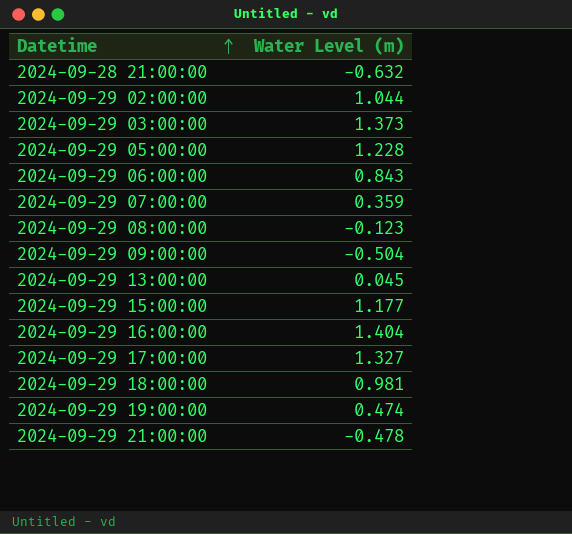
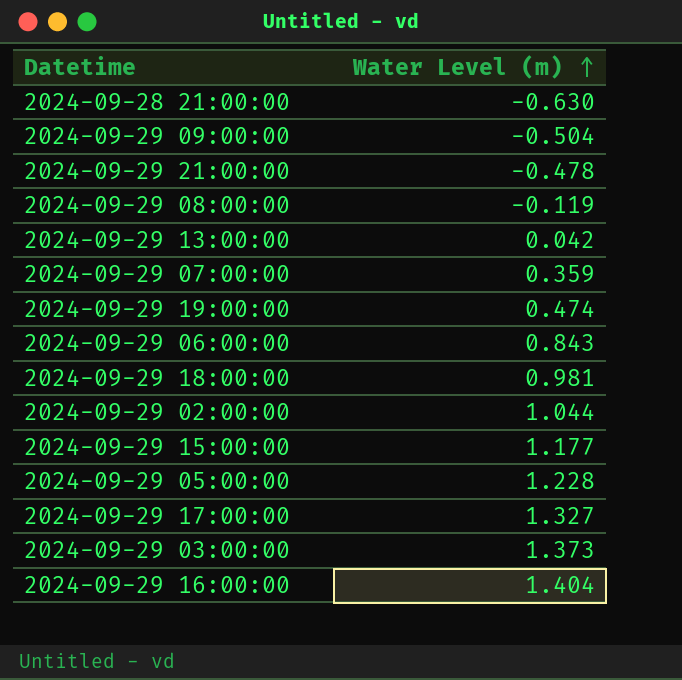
row order: Datetime ascending -> Water Level (m) ascending
2024-09-28 21:00:00 | Water Level (m): -0.632 -> -0.630
2024-09-29 08:00:00 | Water Level (m): -0.123 -> -0.119
2024-09-29 13:00:00 | Water Level (m): 0.045 -> 0.042

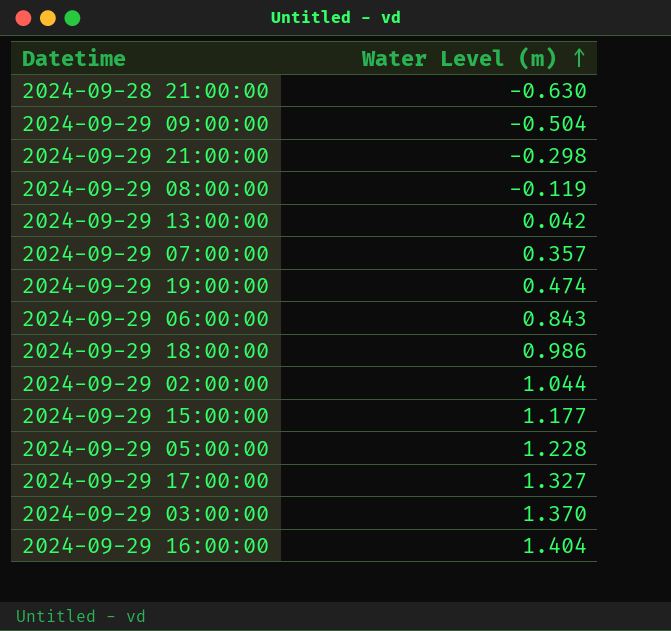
2024-09-29 21:00:00 | Water Level (m): -0.478 -> -0.298
2024-09-29 07:00:00 | Water Level (m): 0.359 -> 0.357
2024-09-29 18:00:00 | Water Level (m): 0.981 -> 0.986
2024-09-29 03:00:00 | Water Level (m): 1.373 -> 1.370

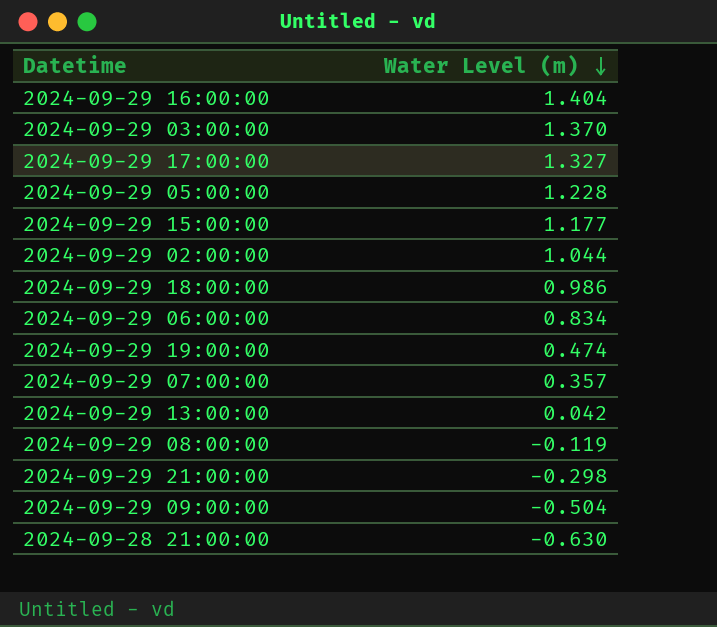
row order: Water Level (m) ascending -> Water Level (m) descending
2024-09-29 06:00:00 | Water Level (m): 0.843 -> 0.834

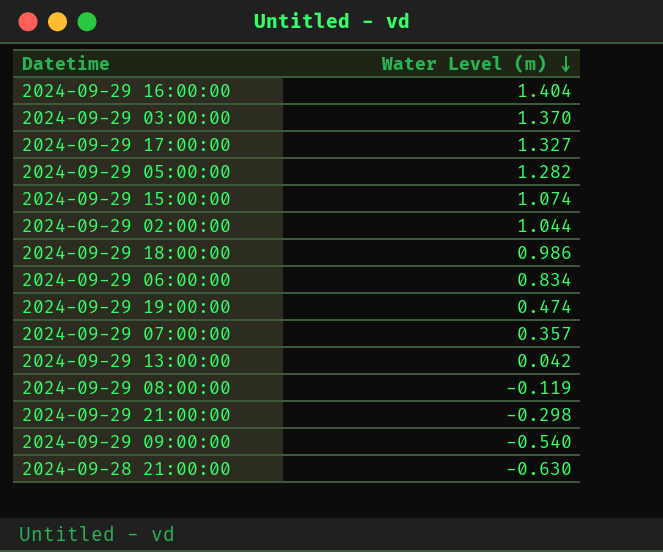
2024-09-29 05:00:00 | Water Level (m): 1.228 -> 1.282
2024-09-29 15:00:00 | Water Level (m): 1.177 -> 1.074
2024-09-29 09:00:00 | Water Level (m): -0.504 -> -0.540

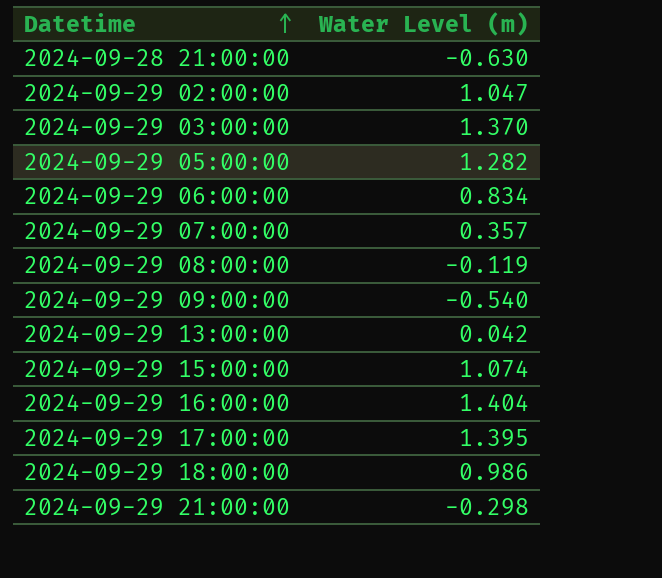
row order: Water Level (m) descending -> Datetime ascending
row 2024-09-29 19:00:00: 0.474 -> none
2024-09-29 02:00:00 | Water Level (m): 1.044 -> 1.047
2024-09-29 17:00:00 | Water Level (m): 1.327 -> 1.395

